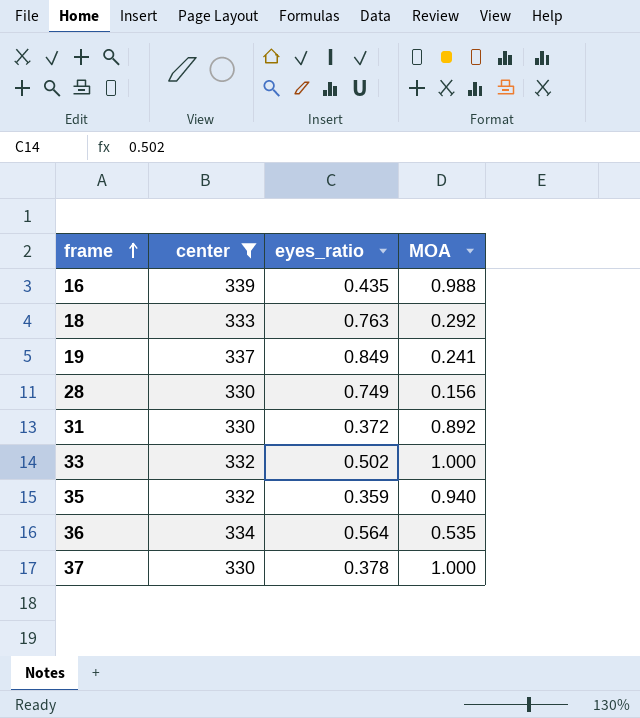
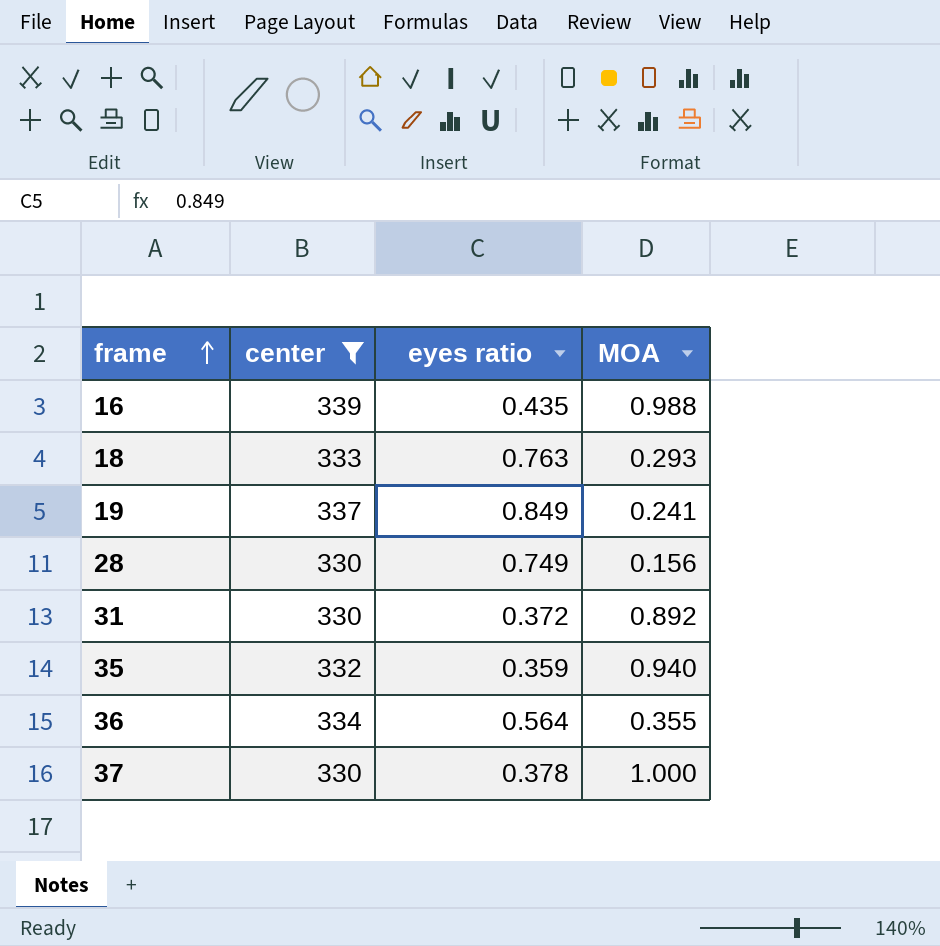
column name: eyes_ratio -> eyes ratio
row 33: 332 | 0.502 | 1.000 -> none
18 | MOA: 0.292 -> 0.293
36 | MOA: 0.535 -> 0.355

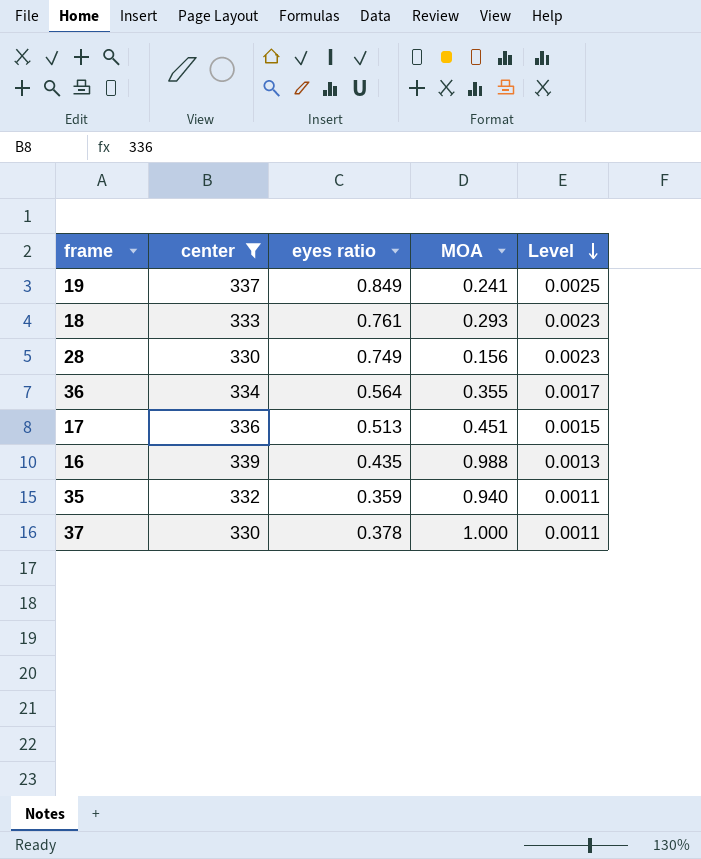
row order: frame ascending -> Level descending
column Level | formula: none -> [eyes ratio] / [center]
row 31: 330 | 0.372 | 0.892 -> none
18 | eyes ratio: 0.763 -> 0.761
row 17: none -> 336 | 0.513 | 0.451 | 0.0015

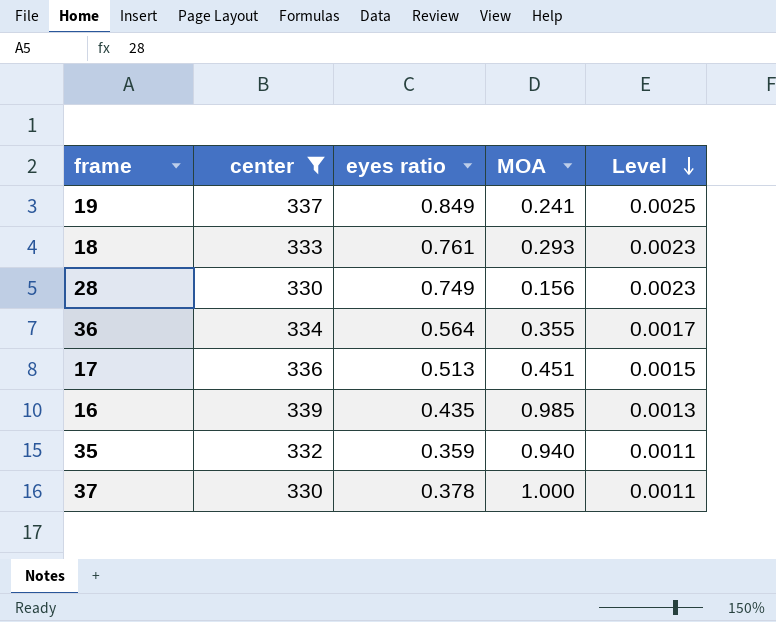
16 | MOA: 0.988 -> 0.985

